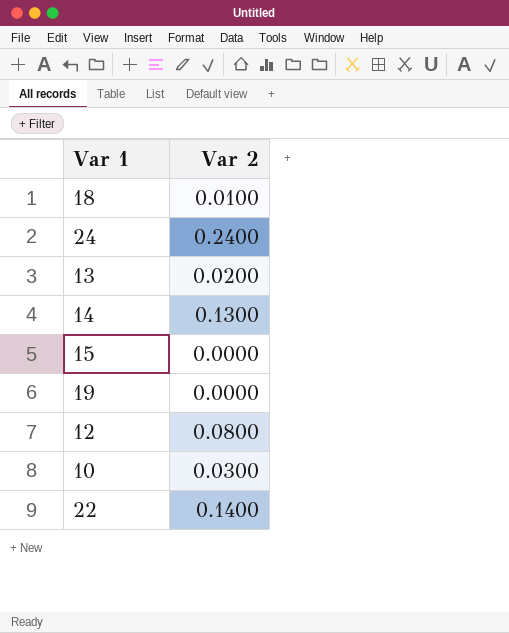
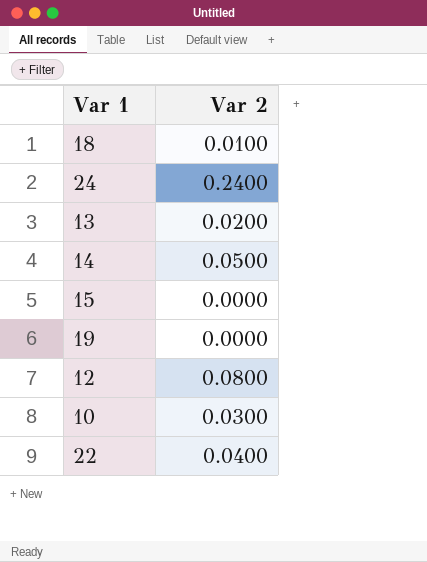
14 | Var 2: 0.1300 -> 0.0500
22 | Var 2: 0.1400 -> 0.0400

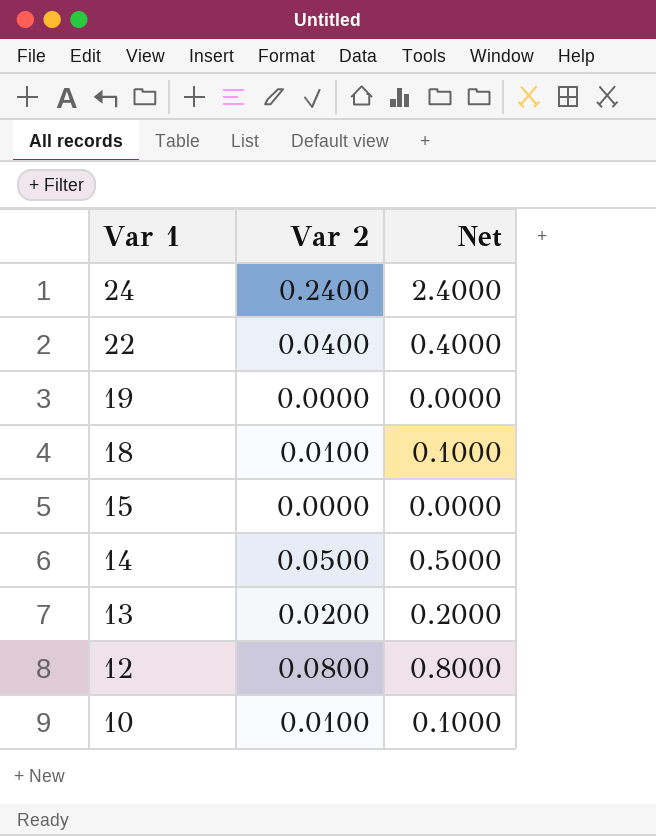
row order: none -> Var 1 descending
column Net | formula: none -> [Var 2] * 10
10 | Var 2: 0.0300 -> 0.0100

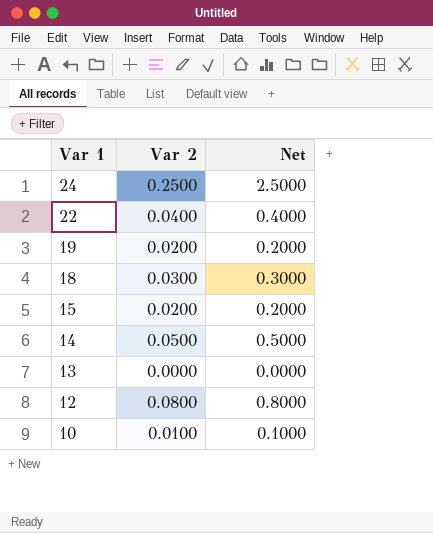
24 | Var 2: 0.2400 -> 0.2500
24 | Net: 2.4000 -> 2.5000
19 | Var 2: 0.0000 -> 0.0200
19 | Net: 0.0000 -> 0.2000
18 | Var 2: 0.0100 -> 0.0300
18 | Net: 0.1000 -> 0.3000
15 | Var 2: 0.0000 -> 0.0200
15 | Net: 0.0000 -> 0.2000
13 | Var 2: 0.0200 -> 0.0000
13 | Net: 0.2000 -> 0.0000

